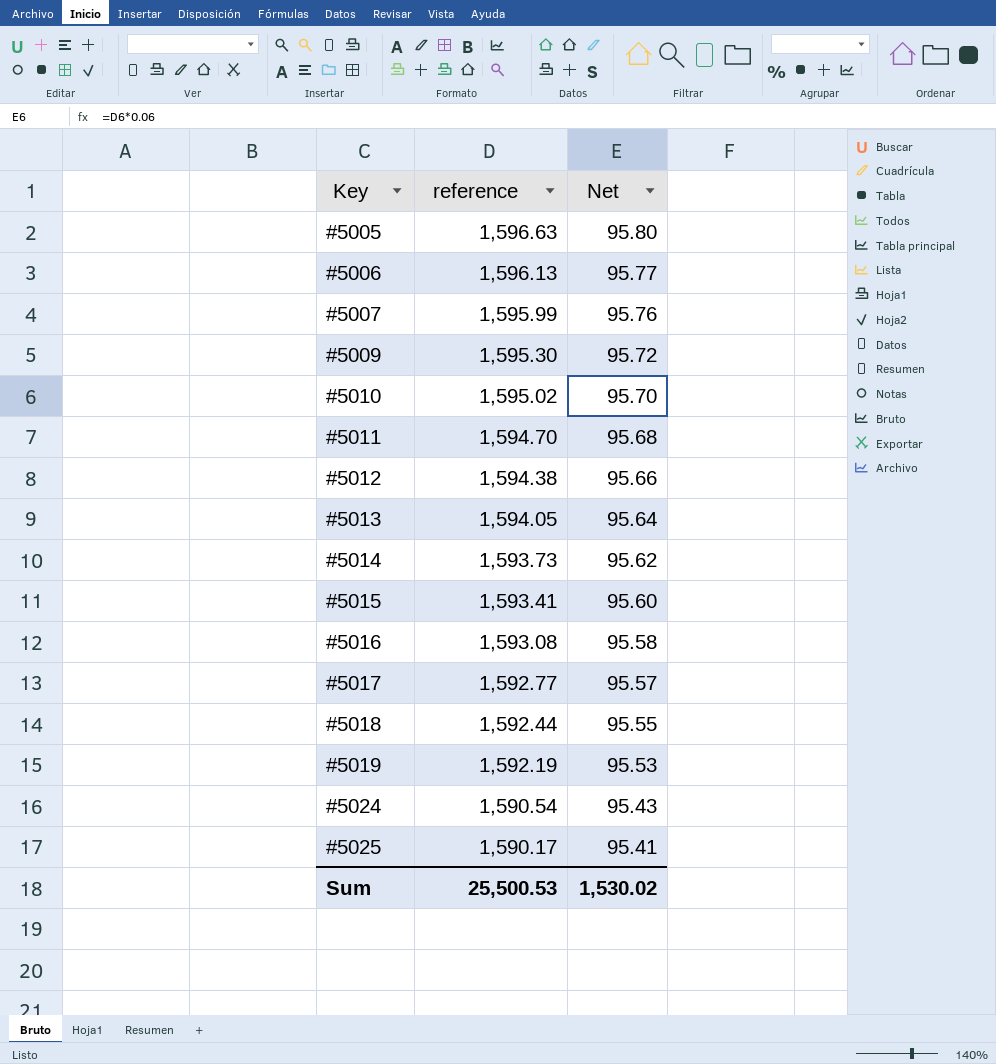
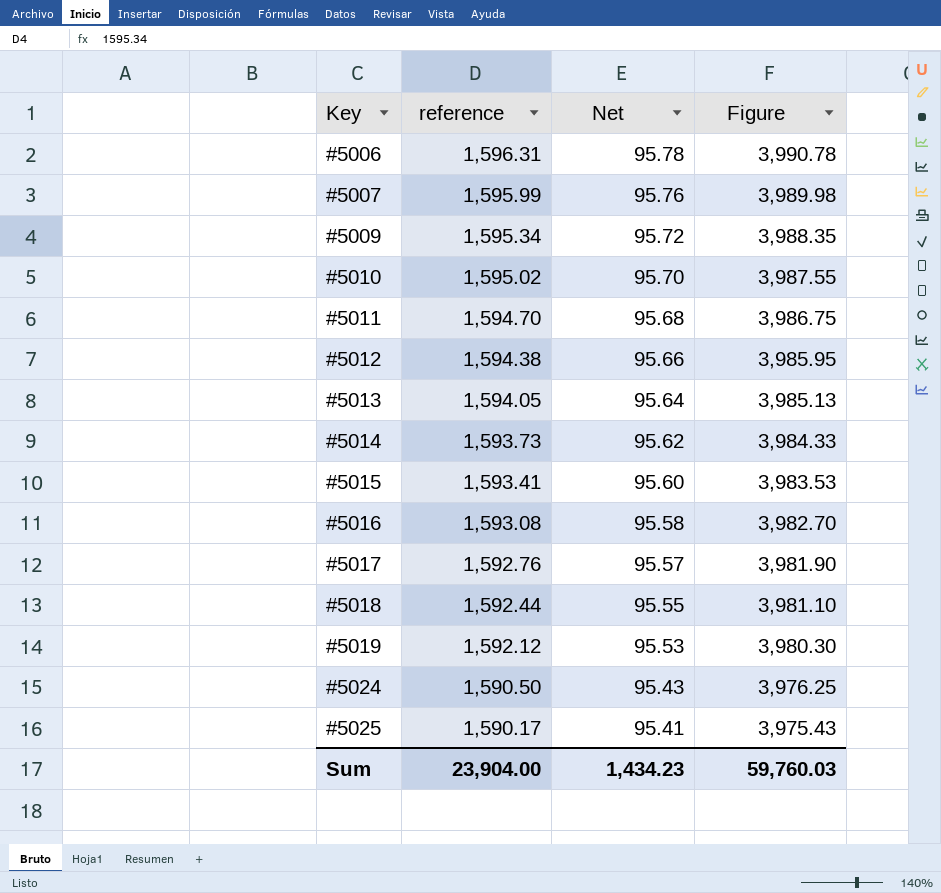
column Figure | formula: none -> [reference] * 2.5
row #5005: 1,596.63 | 95.80 -> none
#5006 | reference: 1,596.13 -> 1,596.31
#5006 | Net: 95.77 -> 95.78
#5009 | reference: 1,595.30 -> 1,595.34
#5017 | reference: 1,592.77 -> 1,592.76
#5019 | reference: 1,592.19 -> 1,592.12
#5024 | reference: 1,590.54 -> 1,590.50
Sum | reference: 25,500.53 -> 23,904.00
Sum | Net: 1,530.02 -> 1,434.23

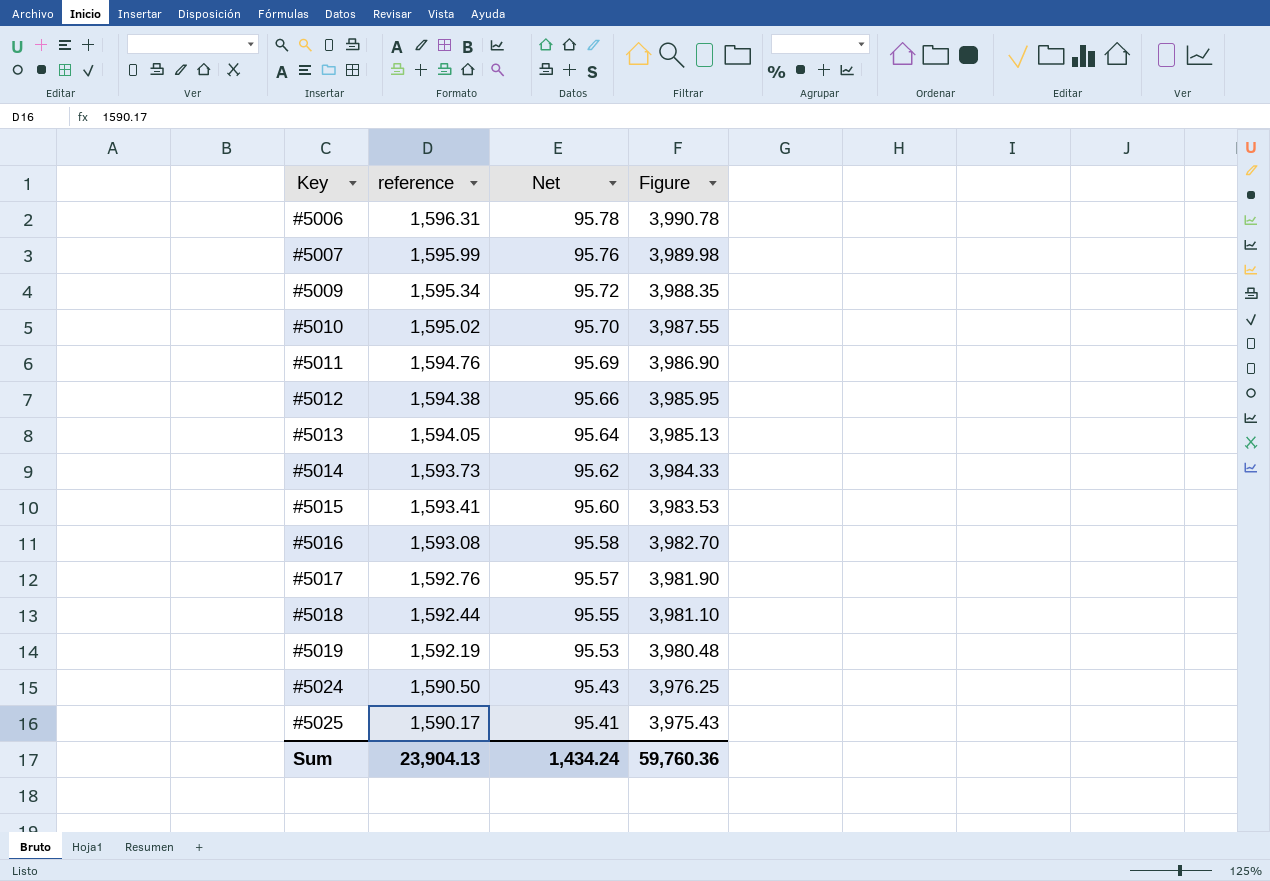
#5011 | reference: 1,594.70 -> 1,594.76
#5011 | Net: 95.68 -> 95.69
#5011 | Figure: 3,986.75 -> 3,986.90
#5019 | reference: 1,592.12 -> 1,592.19
#5019 | Figure: 3,980.30 -> 3,980.48
Sum | reference: 23,904.00 -> 23,904.13
Sum | Net: 1,434.23 -> 1,434.24
Sum | Figure: 59,760.03 -> 59,760.36

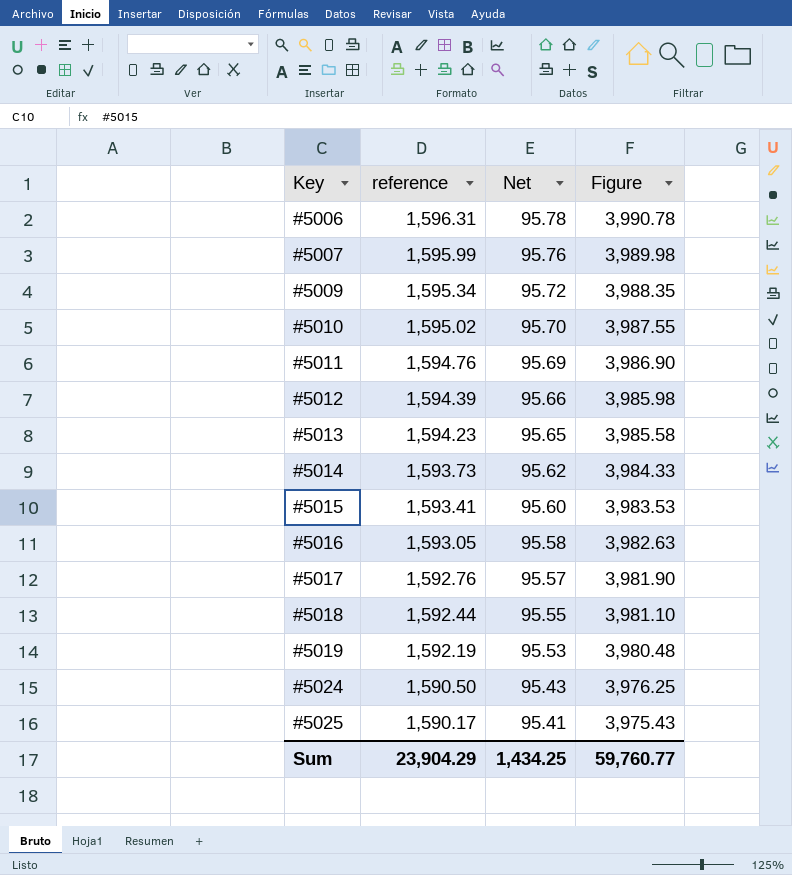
#5012 | reference: 1,594.38 -> 1,594.39
#5012 | Figure: 3,985.95 -> 3,985.98
#5013 | reference: 1,594.05 -> 1,594.23
#5013 | Net: 95.64 -> 95.65
#5013 | Figure: 3,985.13 -> 3,985.58
#5016 | reference: 1,593.08 -> 1,593.05
#5016 | Figure: 3,982.70 -> 3,982.63
Sum | reference: 23,904.13 -> 23,904.29
Sum | Net: 1,434.24 -> 1,434.25
Sum | Figure: 59,760.36 -> 59,760.77

